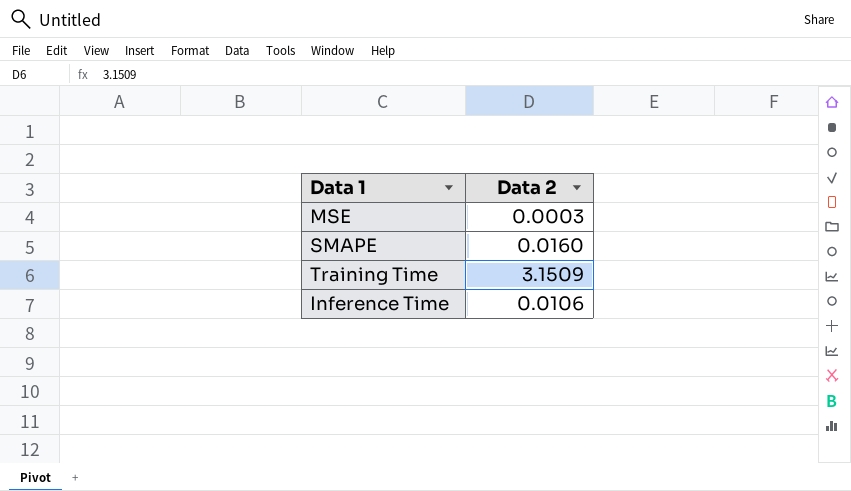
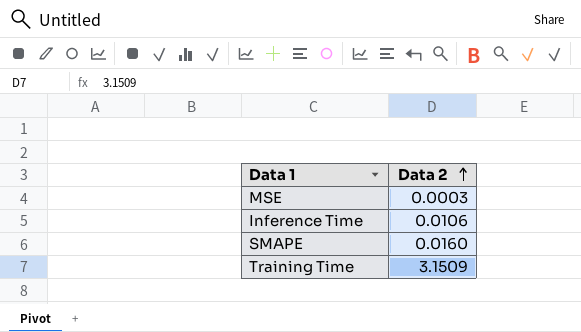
row order: none -> Data 2 ascending

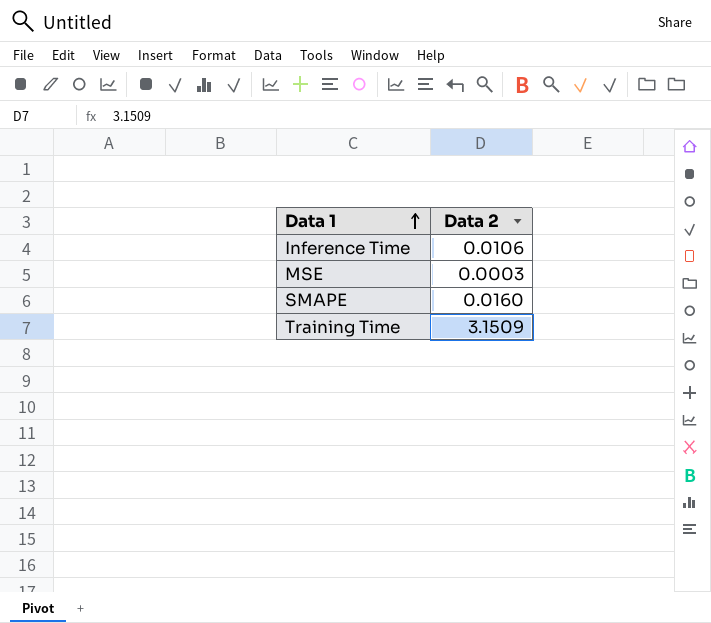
row order: Data 2 ascending -> Data 1 ascending

